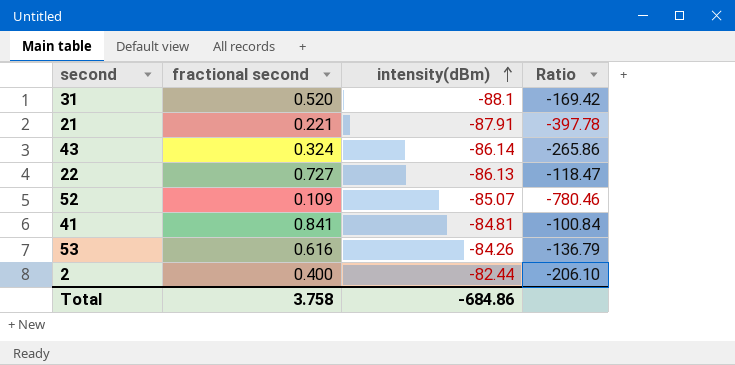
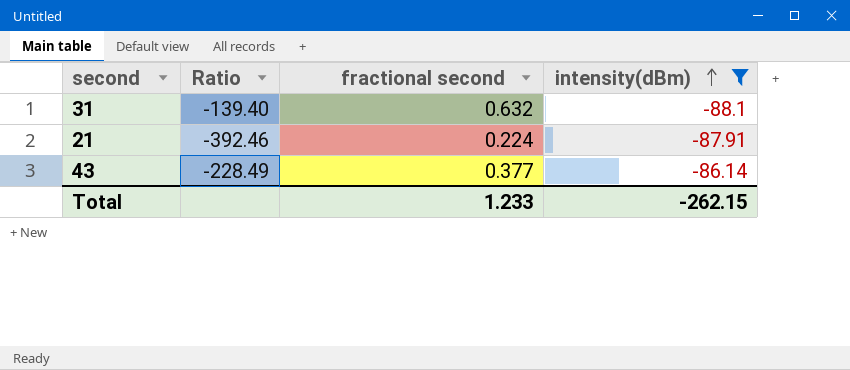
filter: none -> intensity(dBm) <= -86.14
column Ratio | position: 4 -> 2
31 | Ratio: -169.42 -> -139.40
31 | fractional second: 0.520 -> 0.632
21 | Ratio: -397.78 -> -392.46
21 | fractional second: 0.221 -> 0.224
43 | Ratio: -265.86 -> -228.49
43 | fractional second: 0.324 -> 0.377
Total | fractional second: 3.758 -> 1.233
Total | intensity(dBm): -684.86 -> -262.15

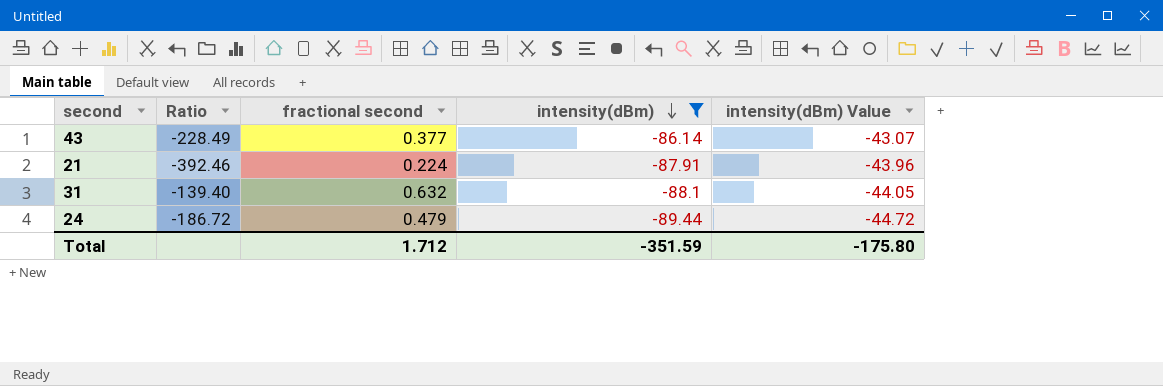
row order: intensity(dBm) ascending -> intensity(dBm) descending
column intensity(dBm) Value | formula: none -> [intensity(dBm)] * 0.5
row 24: none -> -186.72 | 0.479 | -89.44 | -44.72
Total | fractional second: 1.233 -> 1.712
Total | intensity(dBm): -262.15 -> -351.59

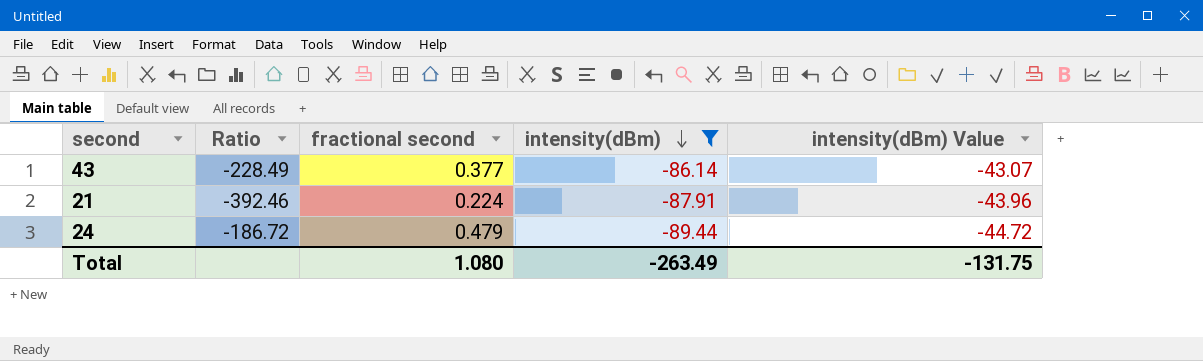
row 31: -139.40 | 0.632 | -88.1 | -44.05 -> none
Total | fractional second: 1.712 -> 1.080
Total | intensity(dBm): -351.59 -> -263.49
Total | intensity(dBm) Value: -175.80 -> -131.75

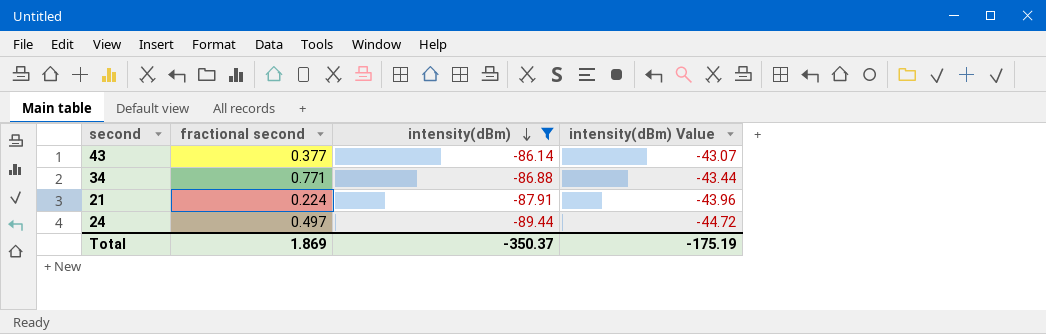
column Ratio | formula: [intensity(dBm)] / [fractional second] -> none
row 34: none -> 0.771 | -86.88 | -43.44
24 | fractional second: 0.479 -> 0.497
Total | fractional second: 1.080 -> 1.869
Total | intensity(dBm): -263.49 -> -350.37
Total | intensity(dBm) Value: -131.75 -> -175.19

